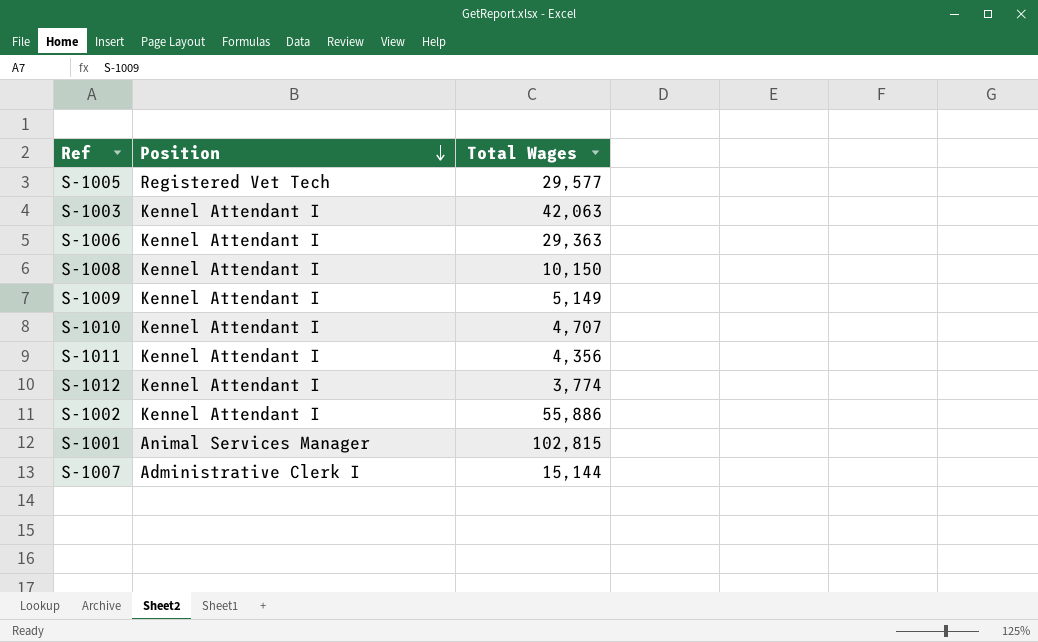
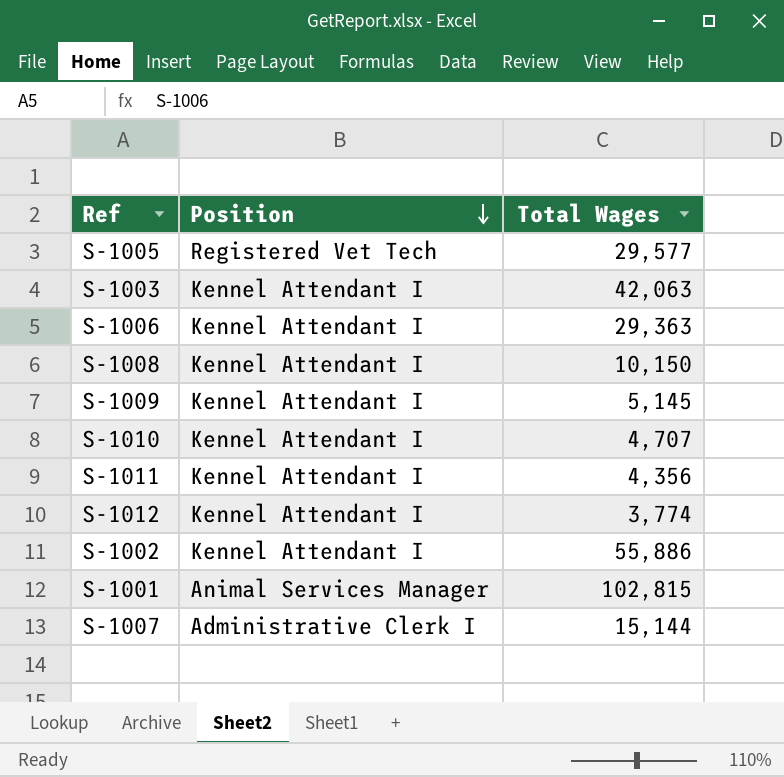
S-1009 | Total Wages: 5,149 -> 5,145

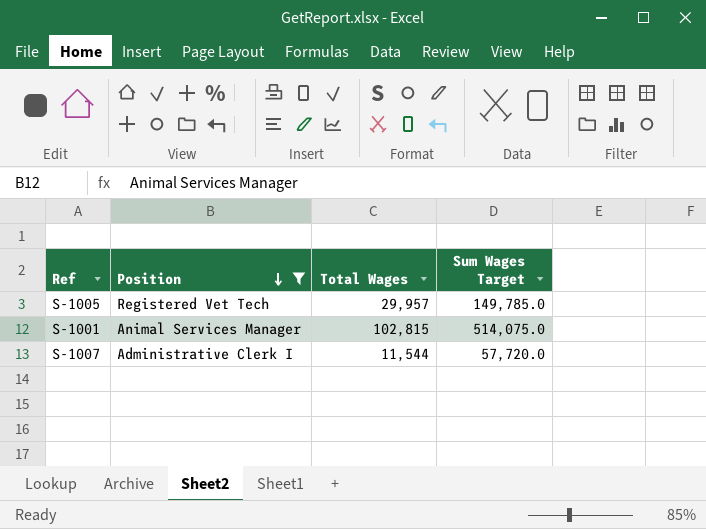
filter: none -> Position != Kennel Attendant I
column Sum Wages Target | formula: none -> [Total Wages] * 5
S-1005 | Total Wages: 29,577 -> 29,957
S-1007 | Total Wages: 15,144 -> 11,544

